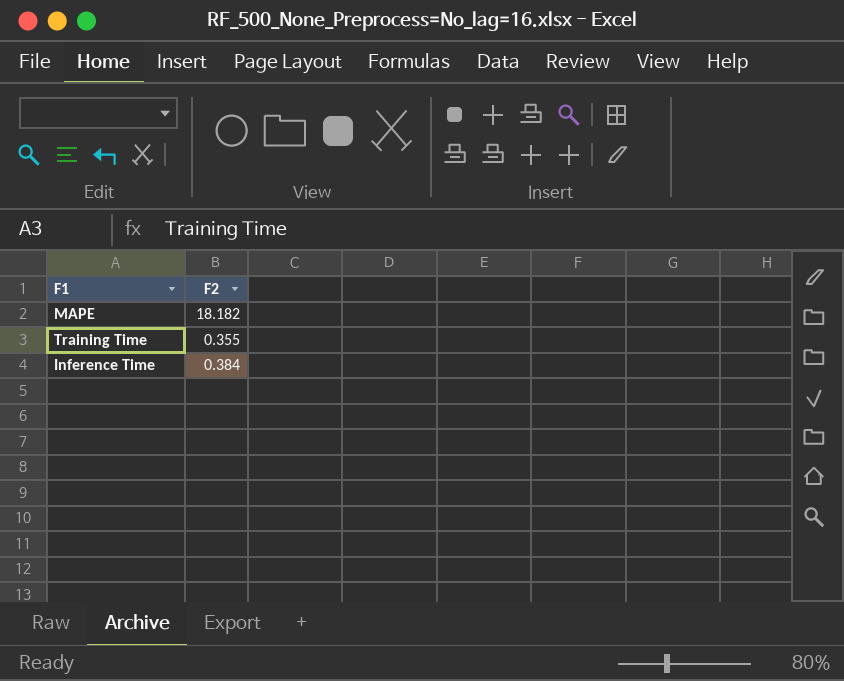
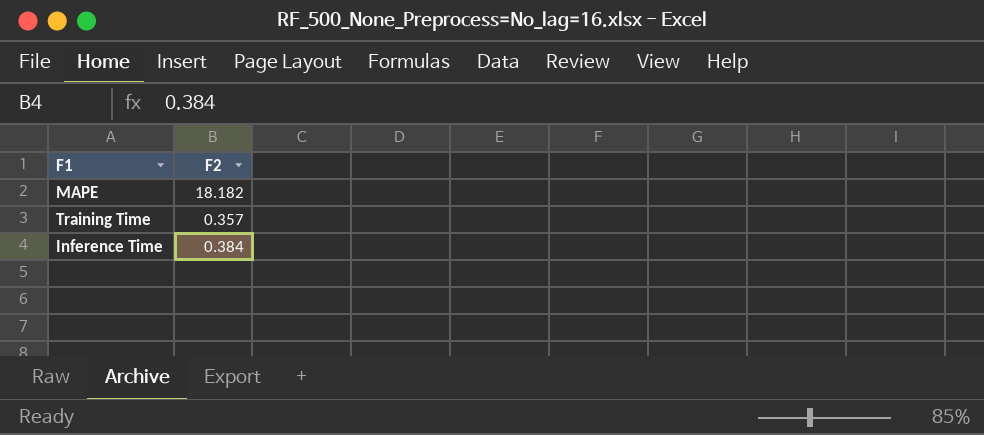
Training Time | F2: 0.355 -> 0.357

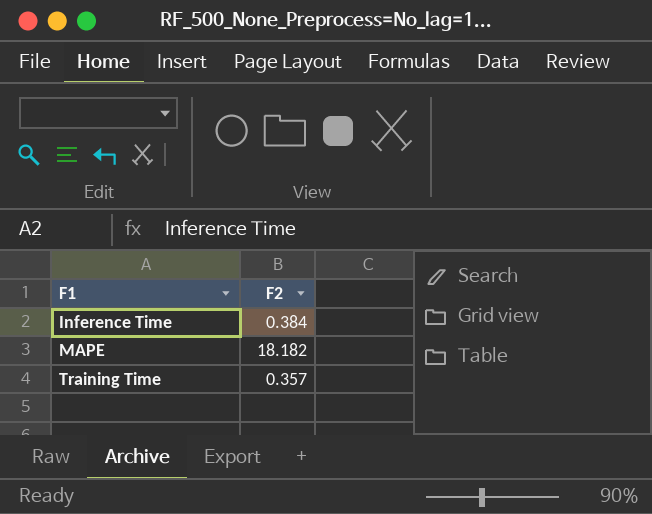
row order: none -> F1 ascending

